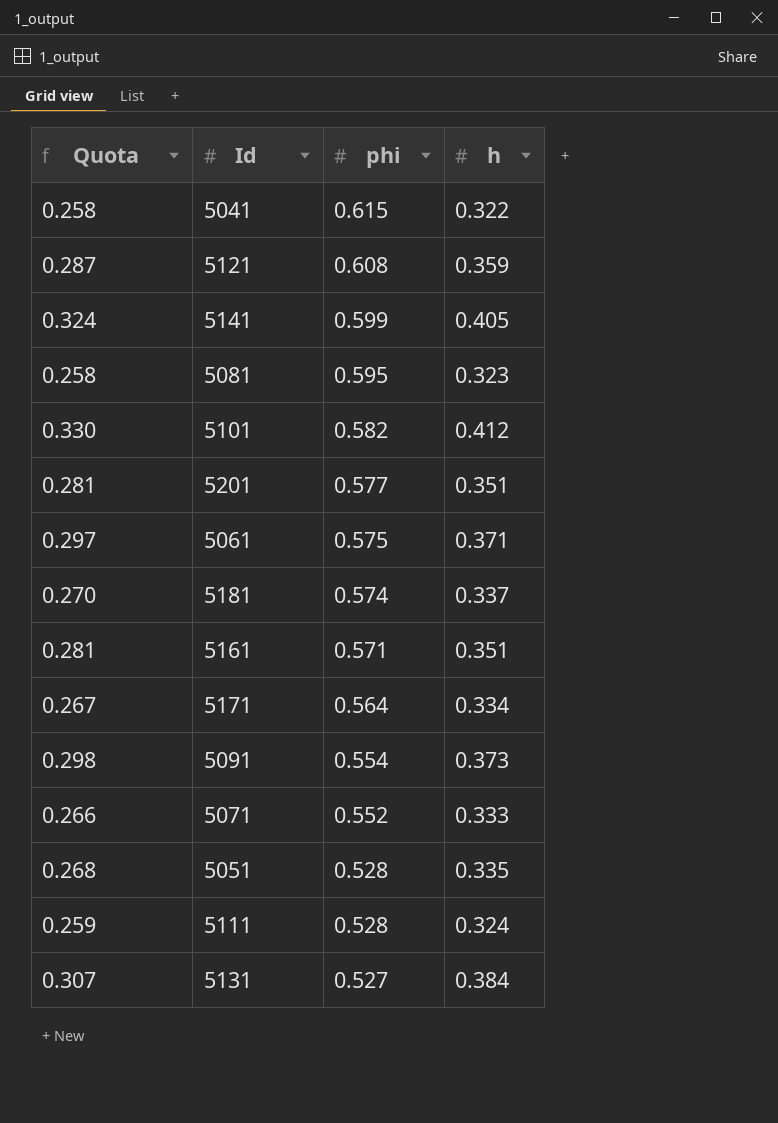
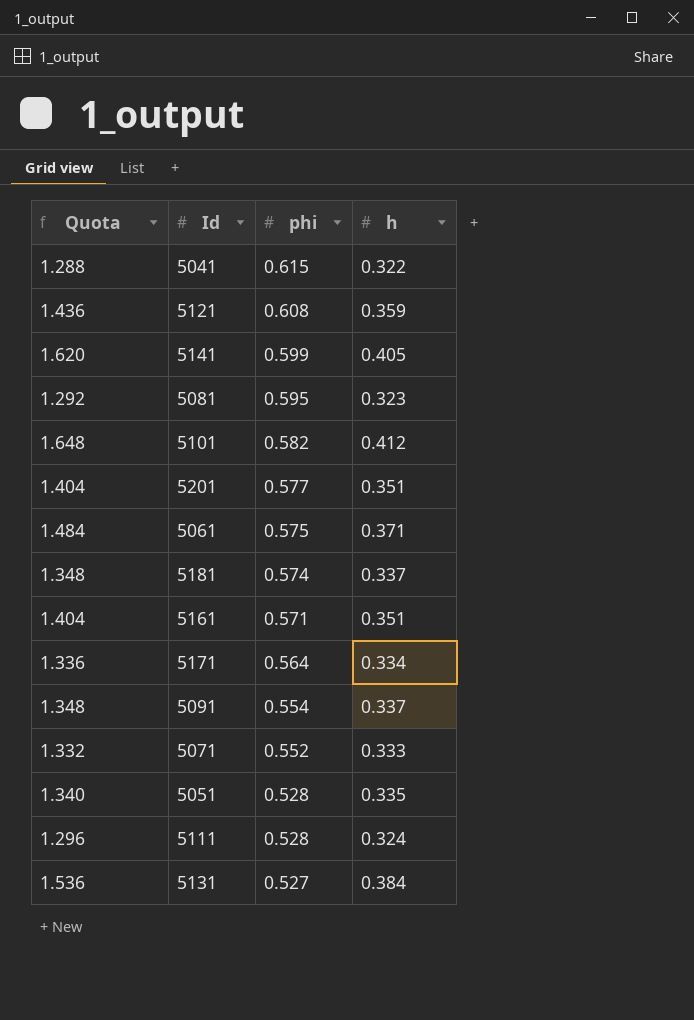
column Quota | formula: [h] * 0.8 -> [h] * 4
5091 | h: 0.373 -> 0.337

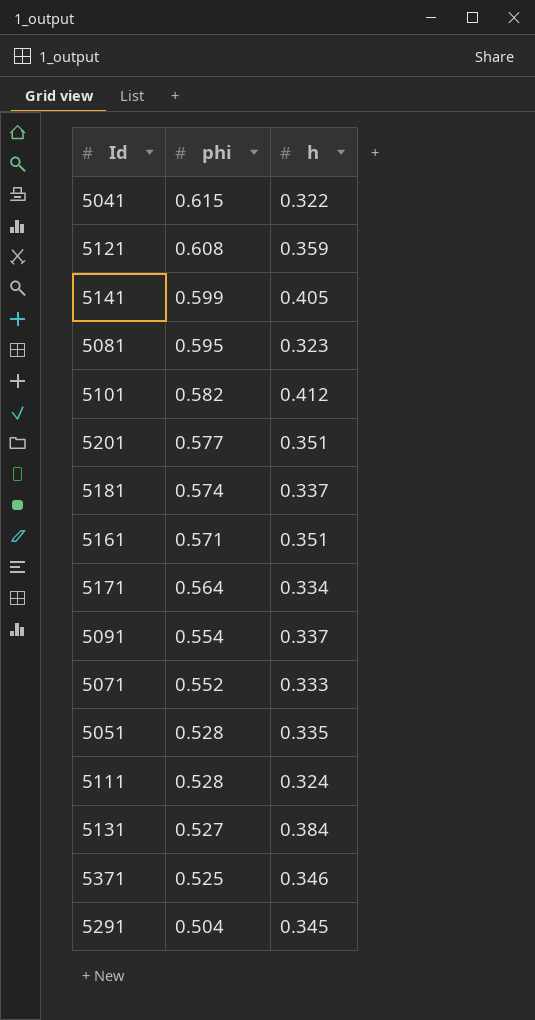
column Quota | formula: [h] * 4 -> none
row 5061: 1.484 | 0.575 | 0.371 -> none
row 5371: none -> 0.525 | 0.346
row 5291: none -> 0.504 | 0.345

